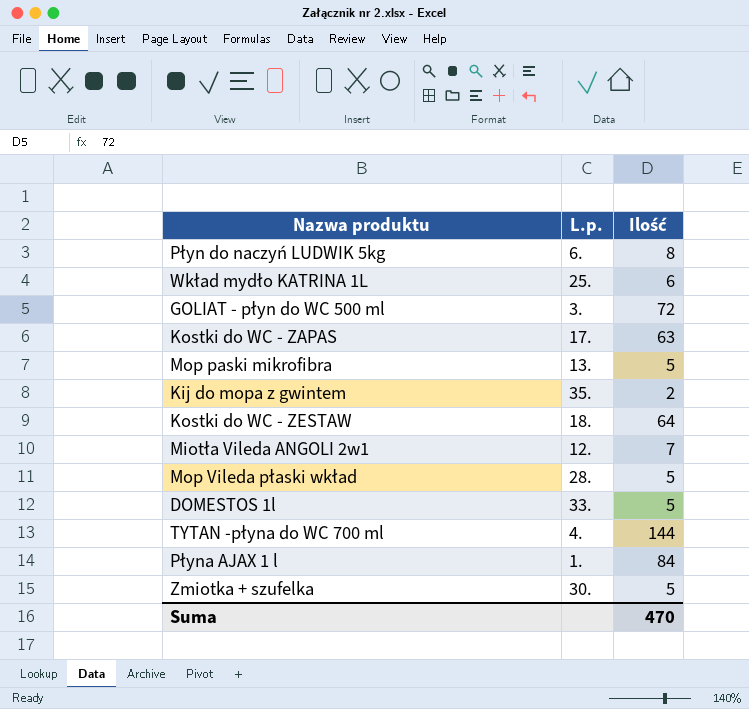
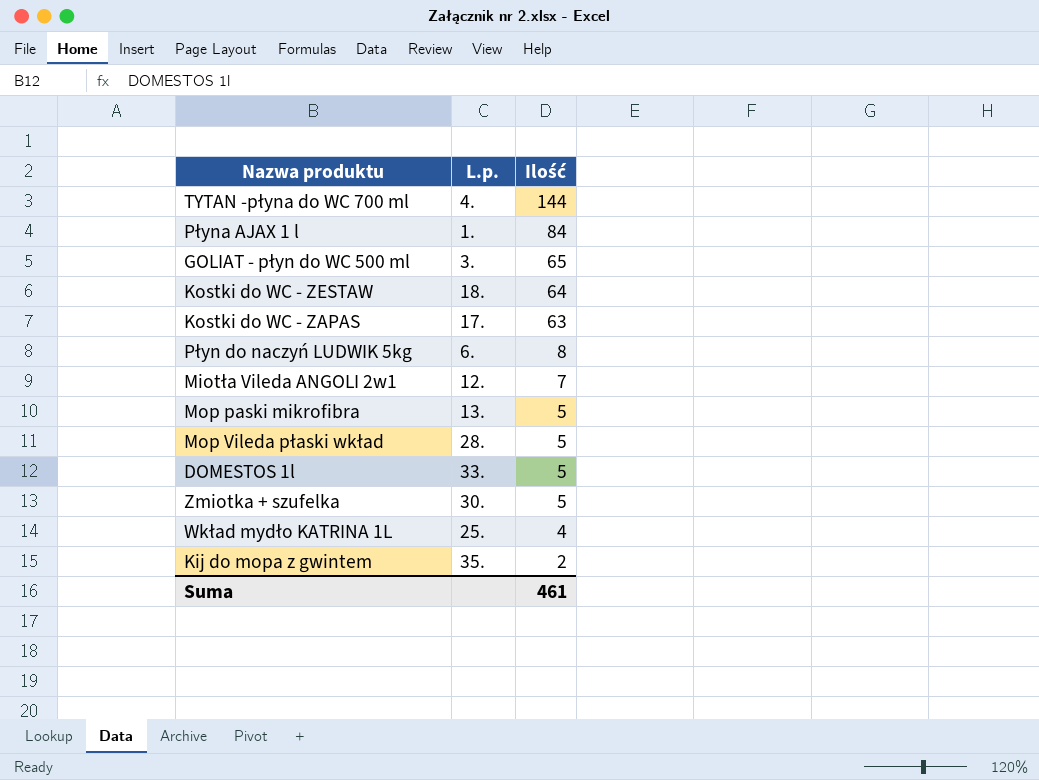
row order: none -> Ilość descending
GOLIAT - płyn do WC 500 ml | Ilość: 72 -> 65
Wkład mydło KATRINA 1L | Ilość: 6 -> 4
Suma | Ilość: 470 -> 461

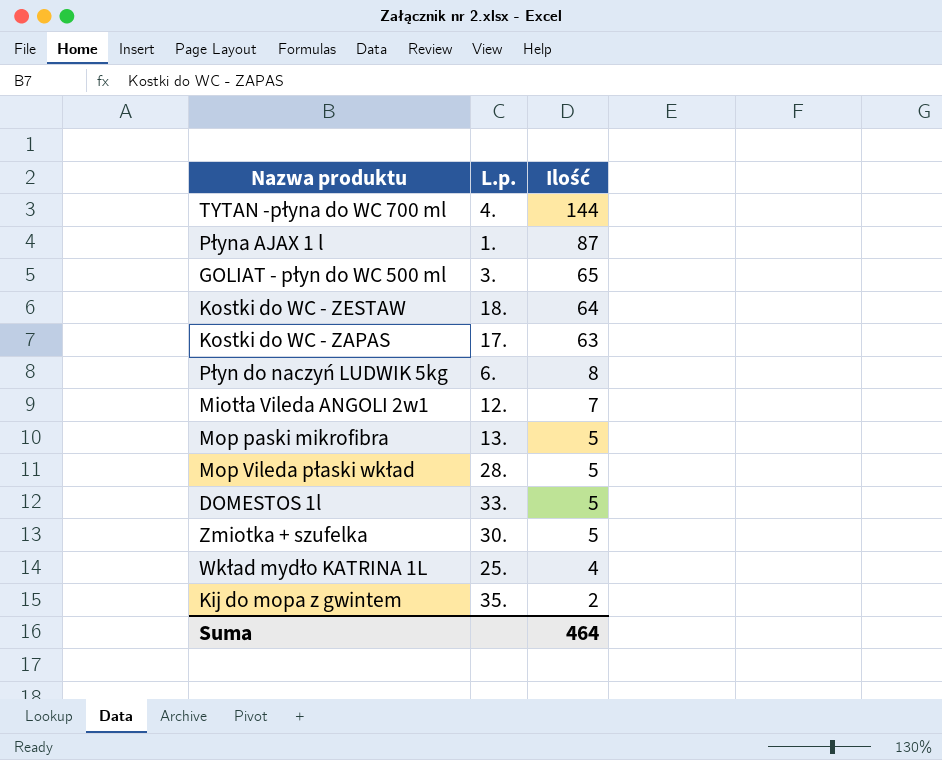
Płyna AJAX 1 l | Ilość: 84 -> 87
Suma | Ilość: 461 -> 464

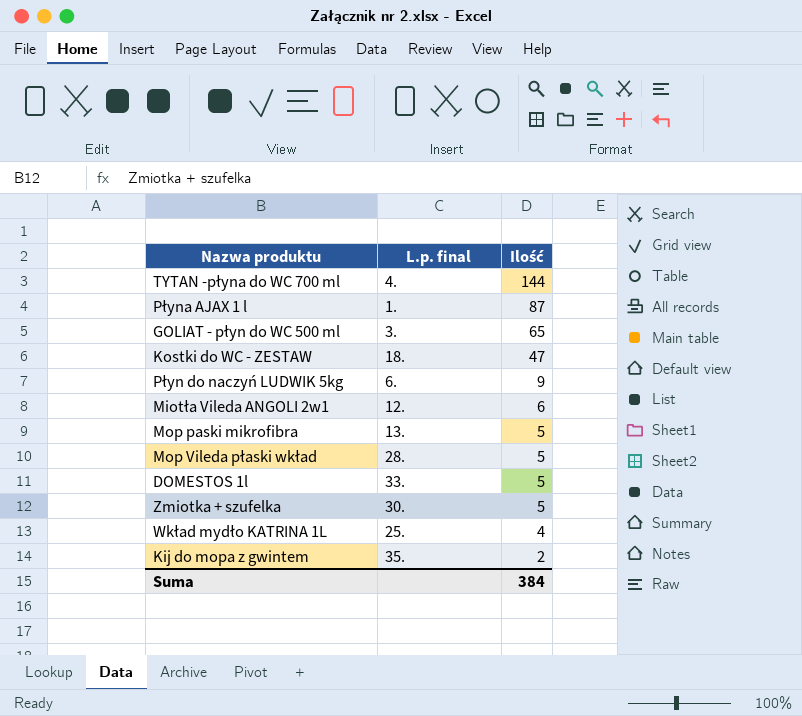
column name: L.p. -> L.p. final
row Kostki do WC - ZAPAS: 17. | 63 -> none
Kostki do WC - ZESTAW | Ilość: 64 -> 47
Płyn do naczyń LUDWIK 5kg | Ilość: 8 -> 9
Miotła Vileda ANGOLI 2w1 | Ilość: 7 -> 6
Suma | Ilość: 464 -> 384

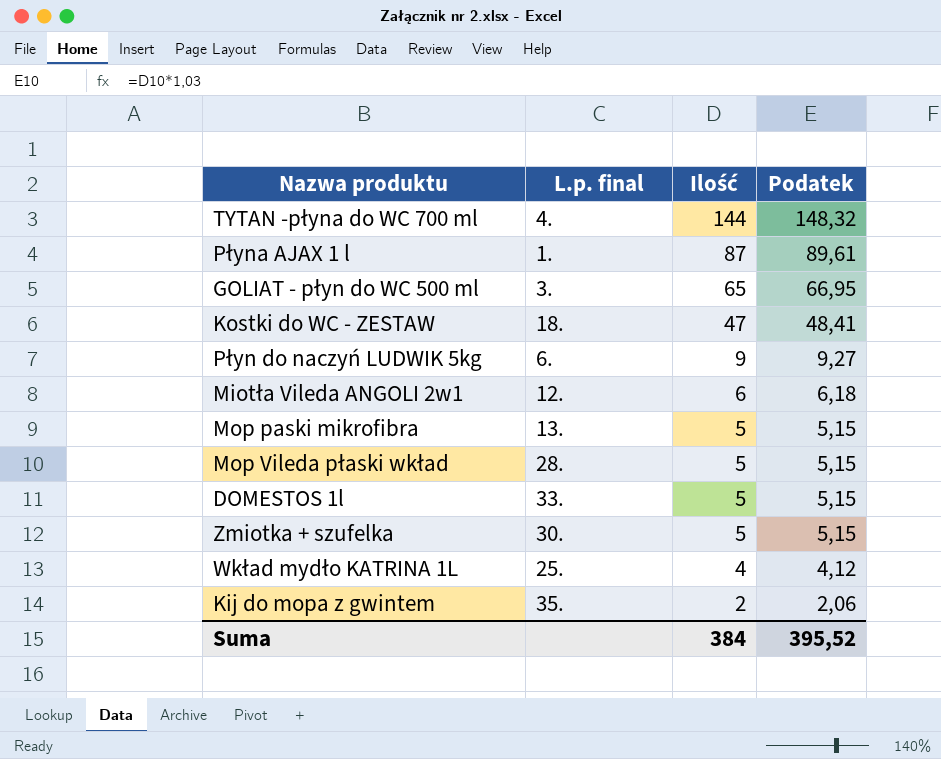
column Podatek | formula: none -> [Ilość] * 1,03

